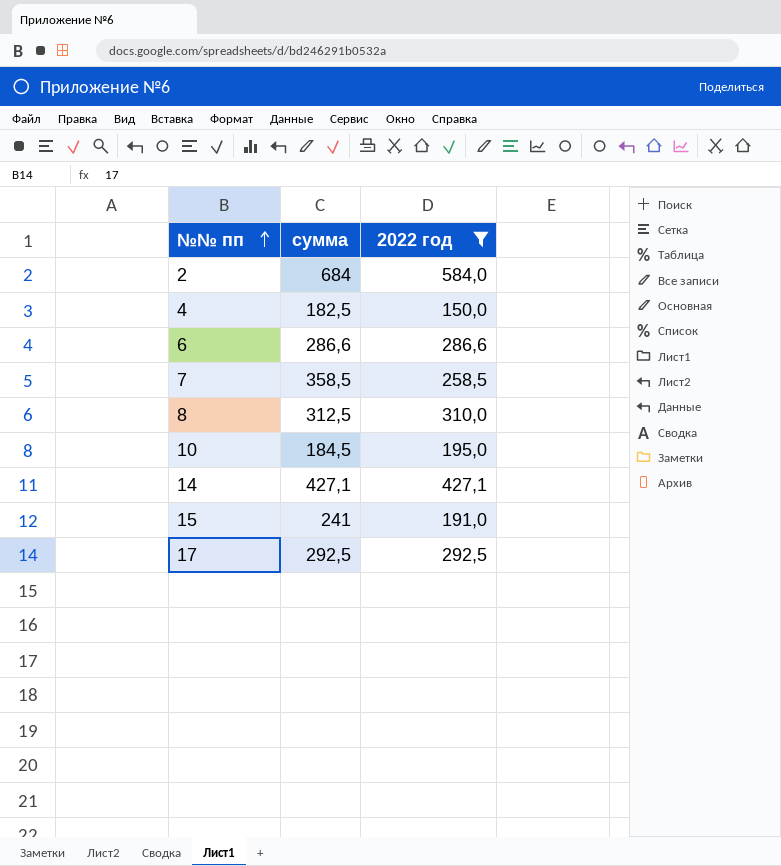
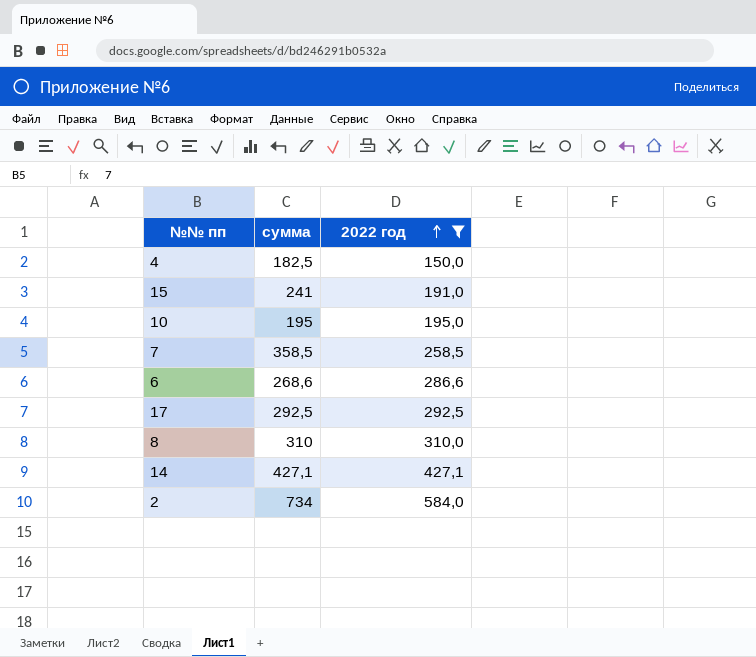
row order: №№ пп ascending -> 2022 год ascending
10 | сумма: 184,5 -> 195
6 | сумма: 286,6 -> 268,6
8 | сумма: 312,5 -> 310
2 | сумма: 684 -> 734

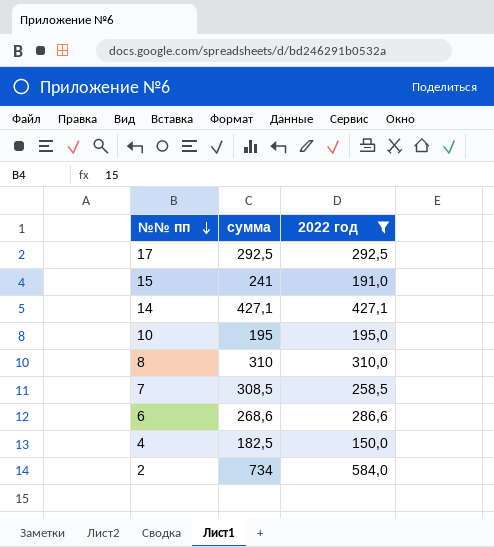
row order: 2022 год ascending -> №№ пп descending
7 | сумма: 358,5 -> 308,5

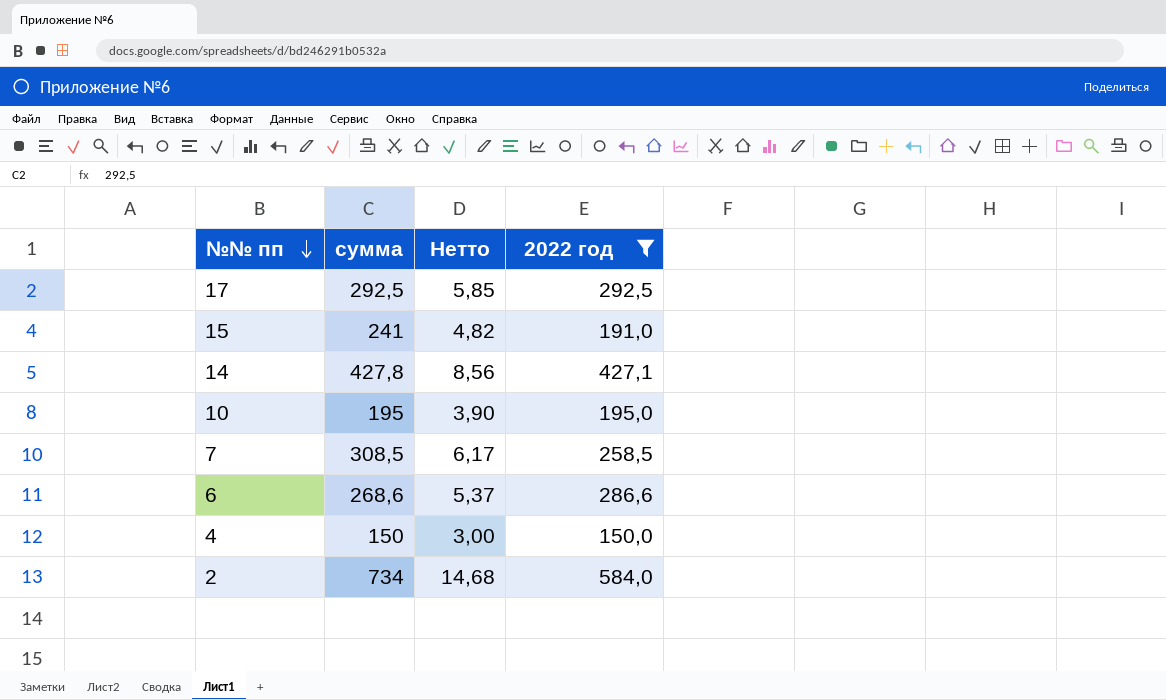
column Нетто | formula: none -> [сумма] * 0,02
row 8: 310 | 310,0 -> none
14 | сумма: 427,1 -> 427,8
4 | сумма: 182,5 -> 150

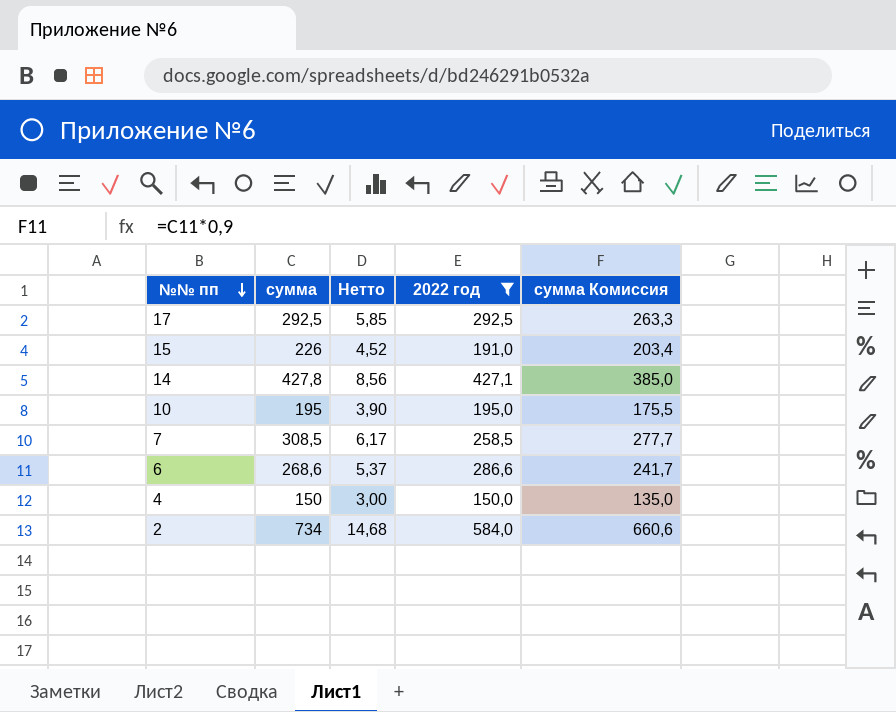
column сумма Комиссия | formula: none -> [сумма] * 0,9
15 | сумма: 241 -> 226
15 | Нетто: 4,82 -> 4,52

